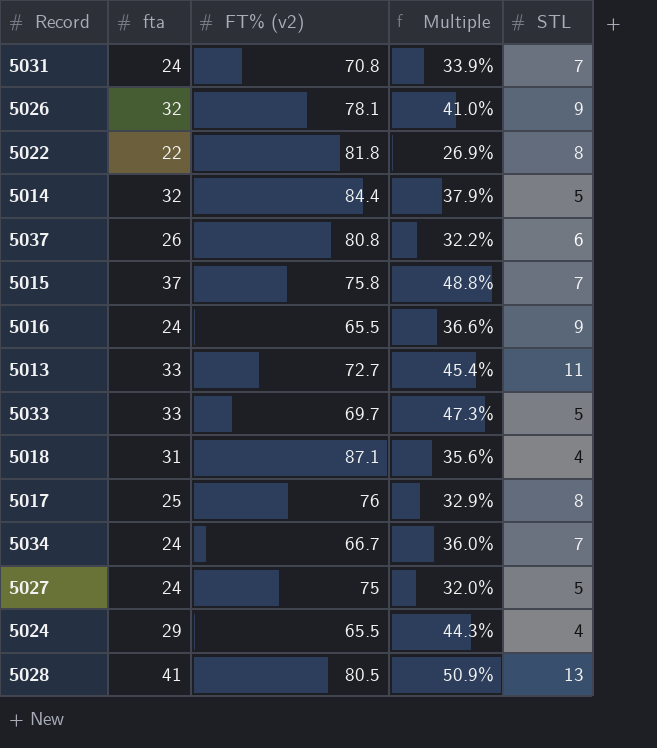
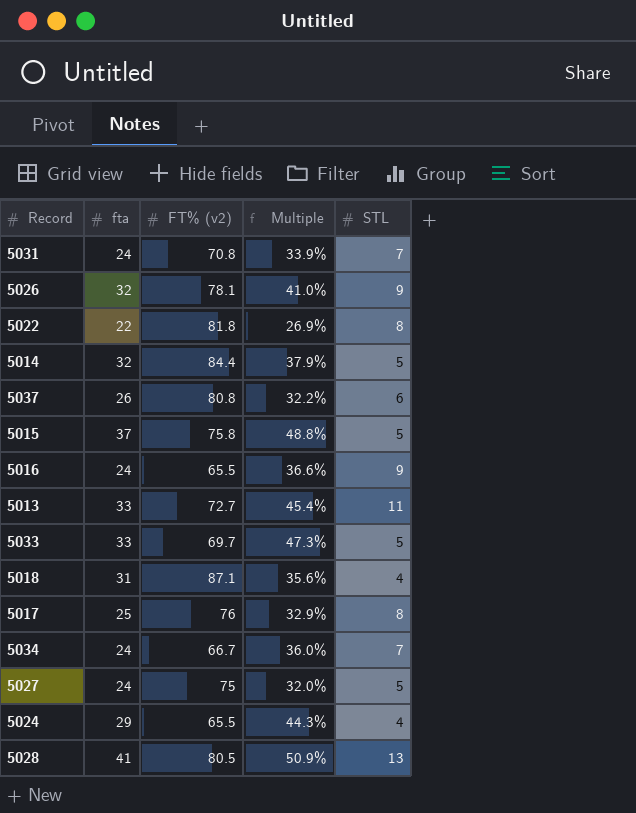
5015 | STL: 7 -> 5

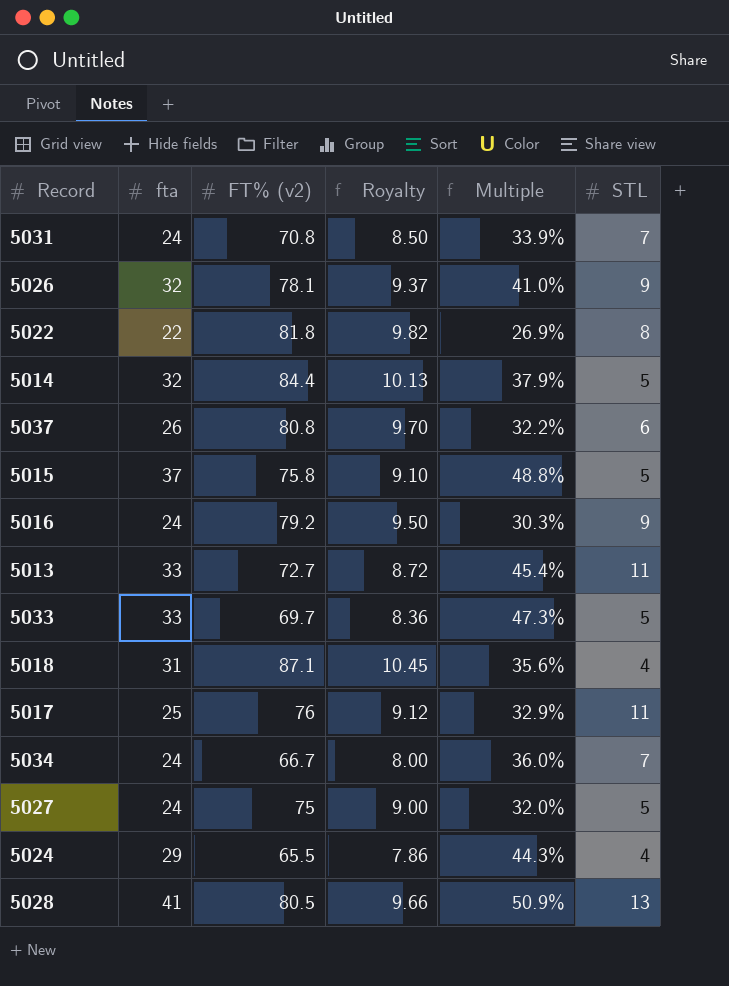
column Royalty | formula: none -> [FT% (v2)] * 0.12
5016 | FT% (v2): 65.5 -> 79.2
5016 | Multiple: 36.6% -> 30.3%
5017 | STL: 8 -> 11

